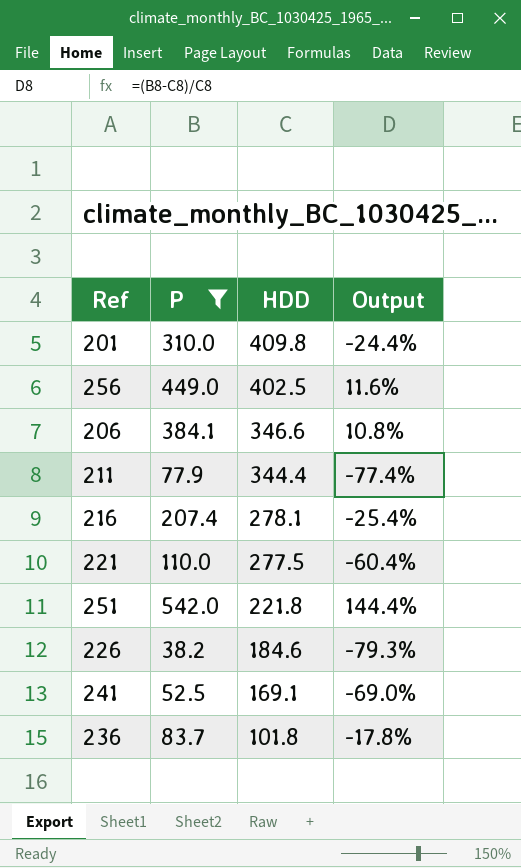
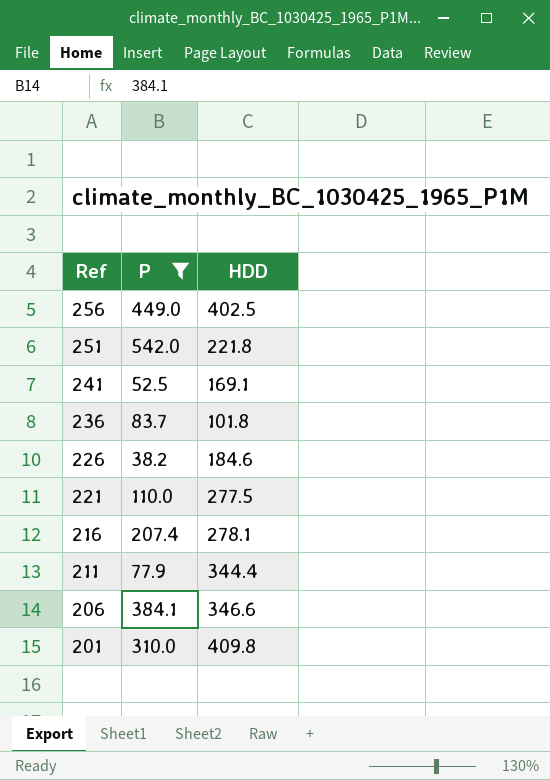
row order: HDD descending -> Ref descending
column Output | formula: ([P] - [HDD]) / [HDD] -> none

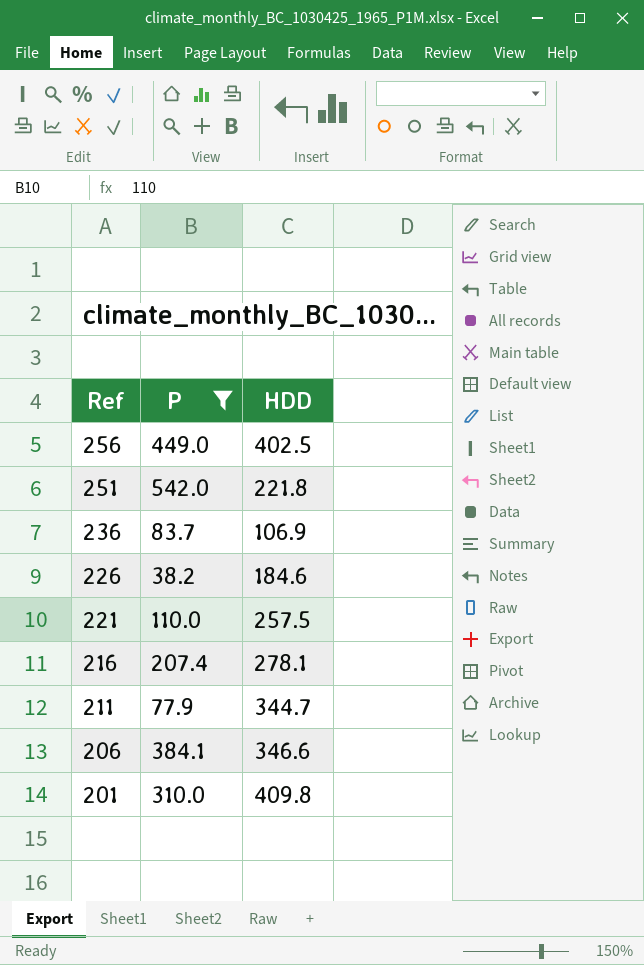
row 241: 52.5 | 169.1 -> none
236 | HDD: 101.8 -> 106.9
221 | HDD: 277.5 -> 257.5
211 | HDD: 344.4 -> 344.7

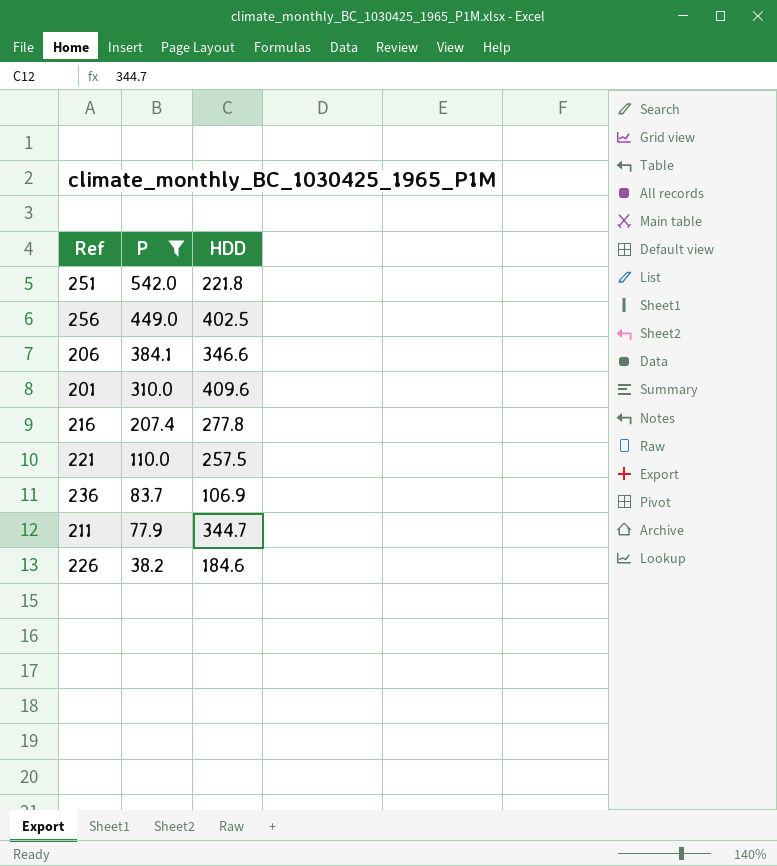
row order: Ref descending -> P descending
201 | HDD: 409.8 -> 409.6
216 | HDD: 278.1 -> 277.8

